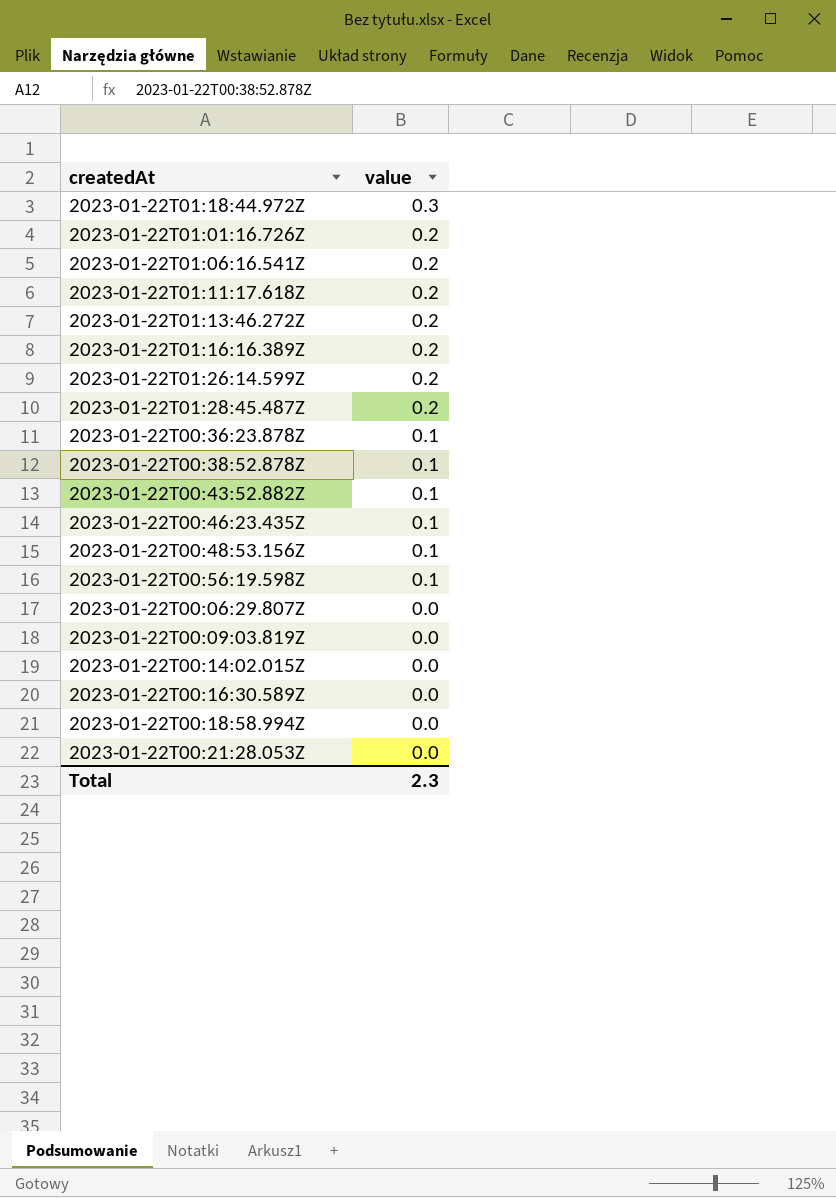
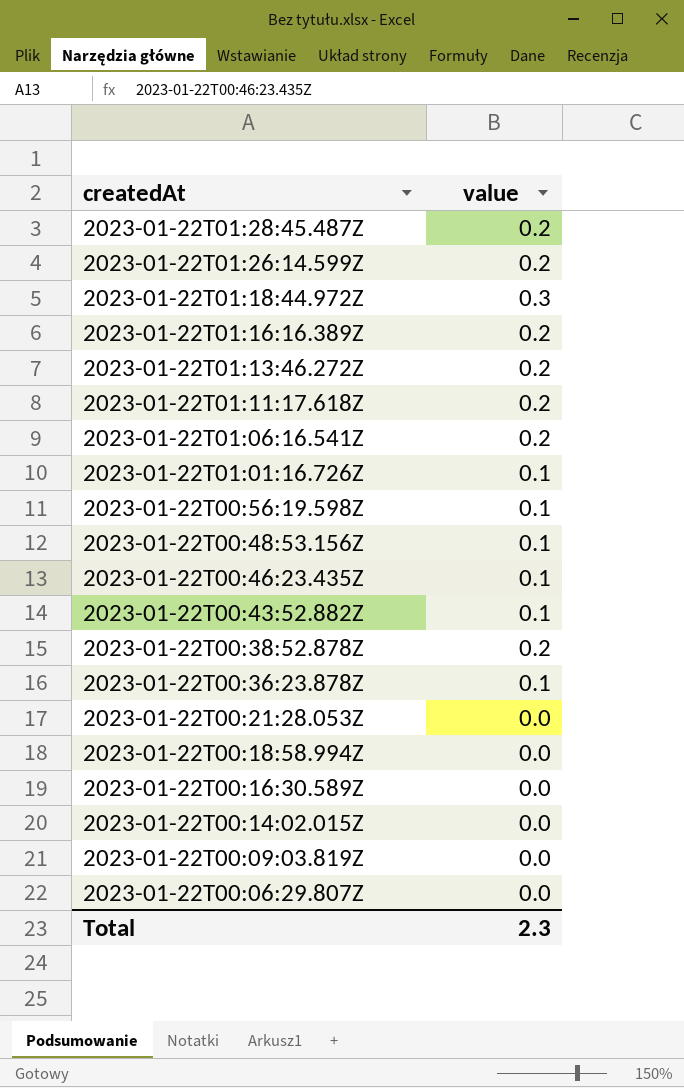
row order: value descending -> createdAt descending
2023-01-22T01:01:16.726Z | value: 0.2 -> 0.1
2023-01-22T00:38:52.878Z | value: 0.1 -> 0.2

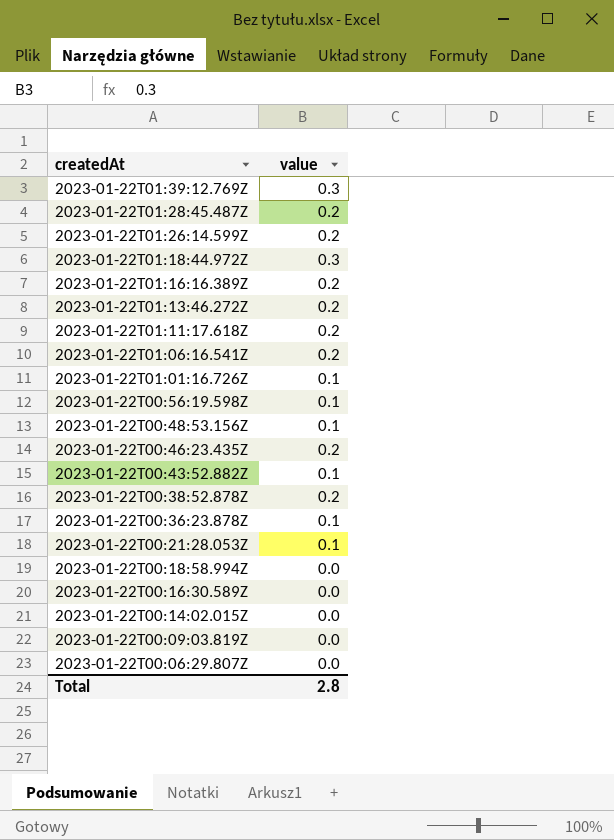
row 2023-01-22T01:39:12.769Z: none -> 0.3
2023-01-22T00:46:23.435Z | value: 0.1 -> 0.2
2023-01-22T00:21:28.053Z | value: 0.0 -> 0.1
Total | value: 2.3 -> 2.8

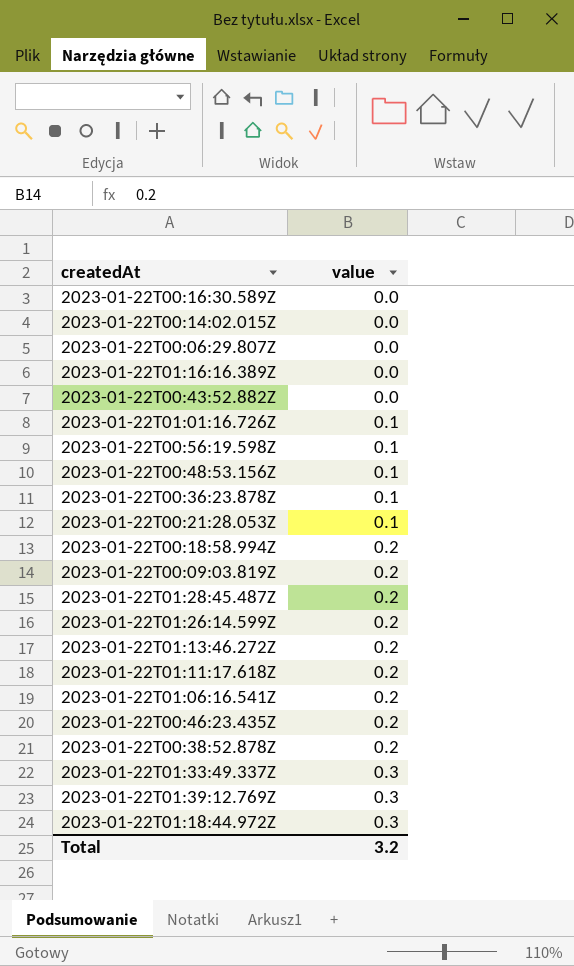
row order: createdAt descending -> value ascending
2023-01-22T01:16:16.389Z | value: 0.2 -> 0.0
2023-01-22T00:43:52.882Z | value: 0.1 -> 0.0
2023-01-22T00:18:58.994Z | value: 0.0 -> 0.2
2023-01-22T00:09:03.819Z | value: 0.0 -> 0.2
row 2023-01-22T01:33:49.337Z: none -> 0.3
Total | value: 2.8 -> 3.2

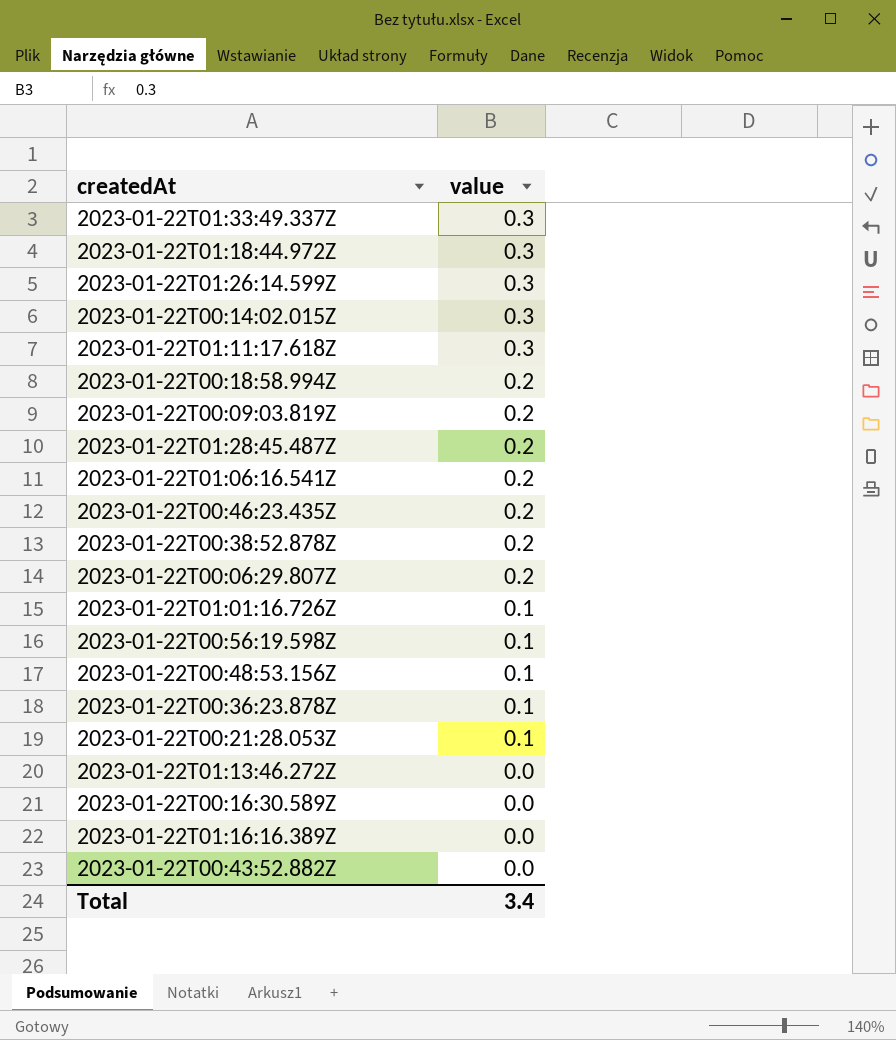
row order: value ascending -> value descending
row 2023-01-22T01:39:12.769Z: 0.3 -> none
2023-01-22T01:26:14.599Z | value: 0.2 -> 0.3
2023-01-22T00:14:02.015Z | value: 0.0 -> 0.3
2023-01-22T01:11:17.618Z | value: 0.2 -> 0.3
2023-01-22T00:06:29.807Z | value: 0.0 -> 0.2
2023-01-22T01:13:46.272Z | value: 0.2 -> 0.0
Total | value: 3.2 -> 3.4

